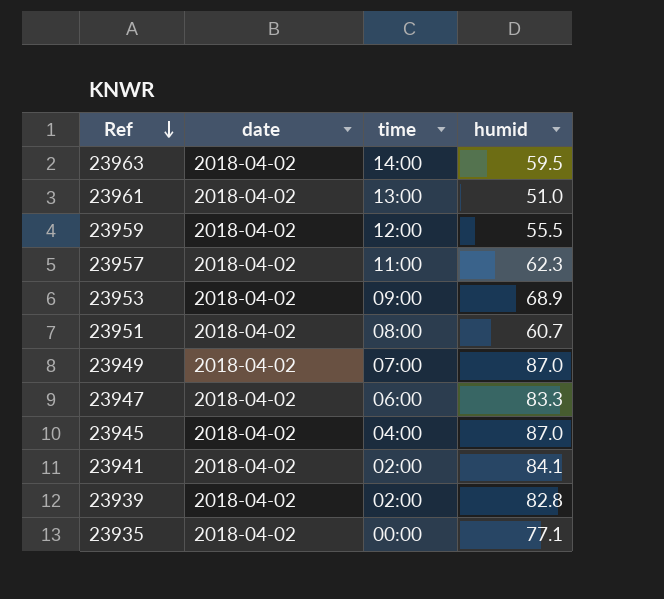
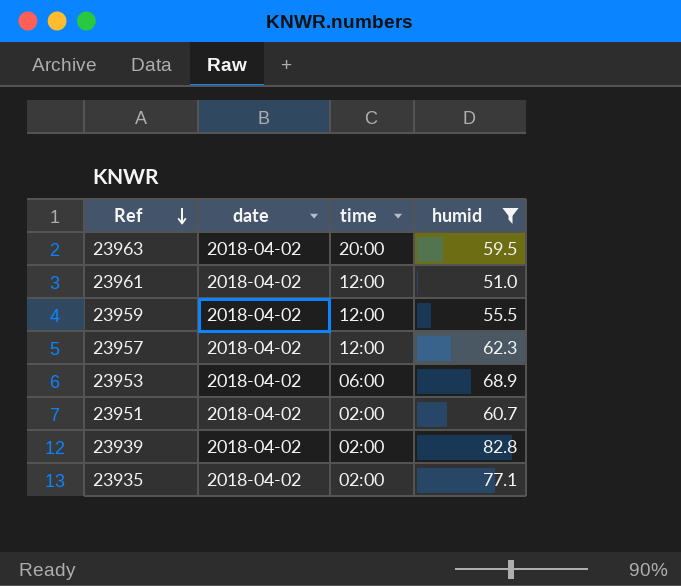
filter: none -> humid <= 82.8
23963 | time: 14:00 -> 20:00
23961 | time: 13:00 -> 12:00
23957 | time: 11:00 -> 12:00
23953 | time: 09:00 -> 06:00
23951 | time: 08:00 -> 02:00
23935 | time: 00:00 -> 02:00

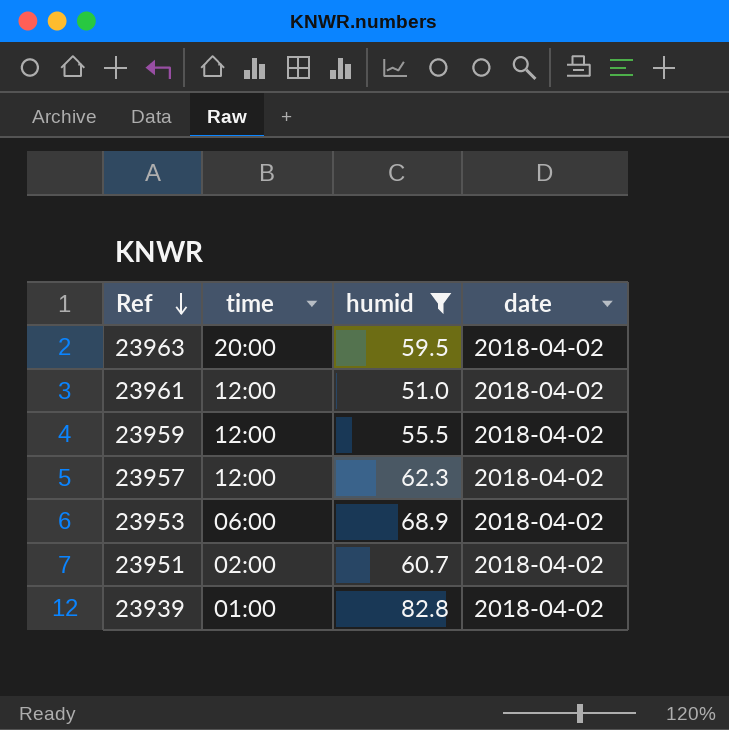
column date | position: 2 -> 4
row 23935: 2018-04-02 | 02:00 | 77.1 -> none
23939 | time: 02:00 -> 01:00

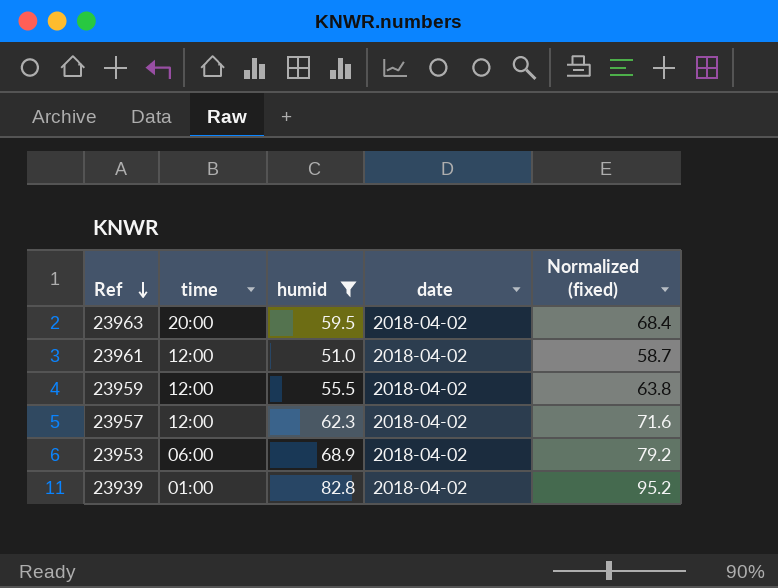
column Normalized (fixed) | formula: none -> [humid] * 1.15
row 23951: 02:00 | 60.7 | 2018-04-02 -> none

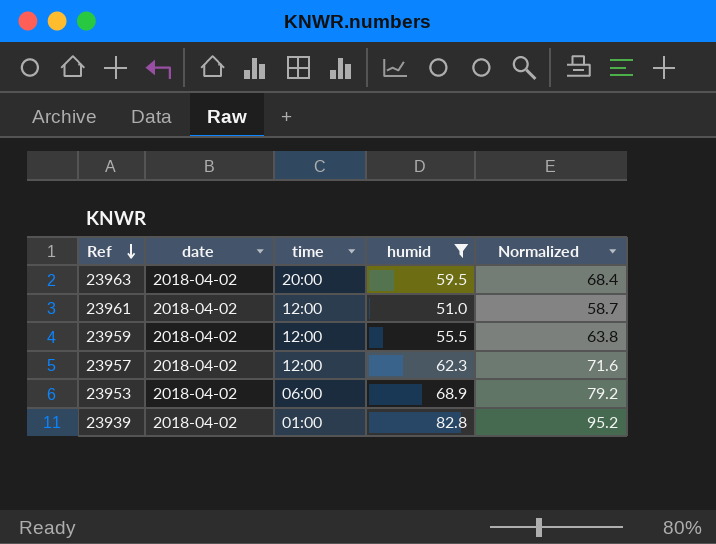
column date | position: 4 -> 2
column name: Normalized (fixed) -> Normalized

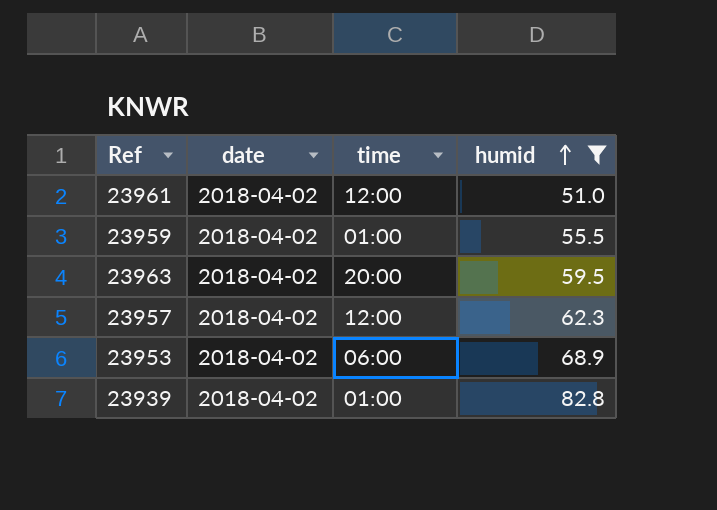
row order: Ref descending -> humid ascending
column Normalized | formula: [humid] * 1.15 -> none
23959 | time: 12:00 -> 01:00

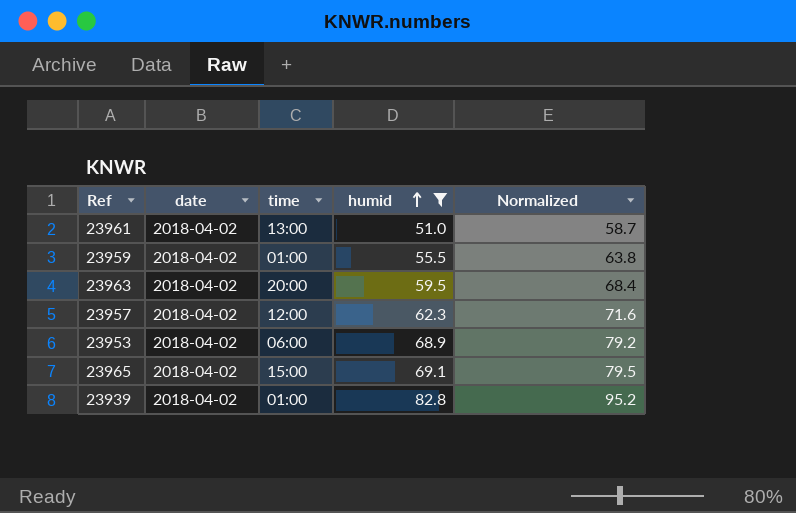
column Normalized | formula: none -> [humid] * 1.15
23961 | time: 12:00 -> 13:00
row 23965: none -> 2018-04-02 | 15:00 | 69.1 | 79.5

